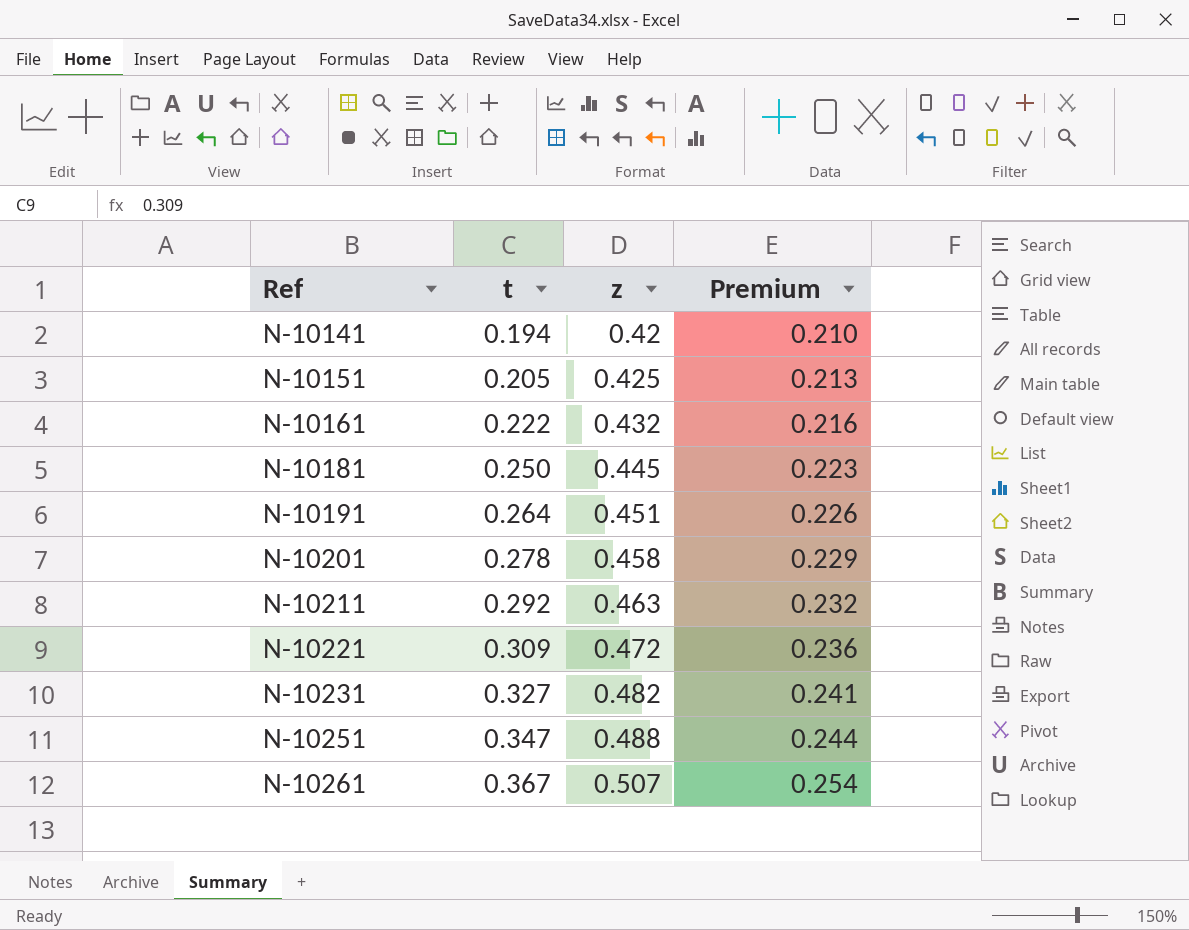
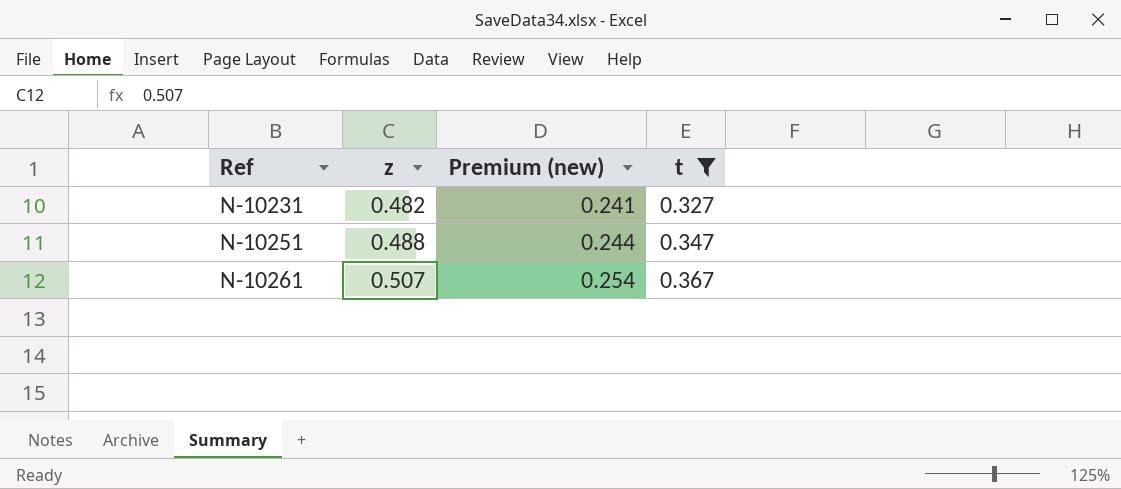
filter: none -> t >= 0.327
column name: Premium -> Premium (new)
column t | position: 2 -> 4

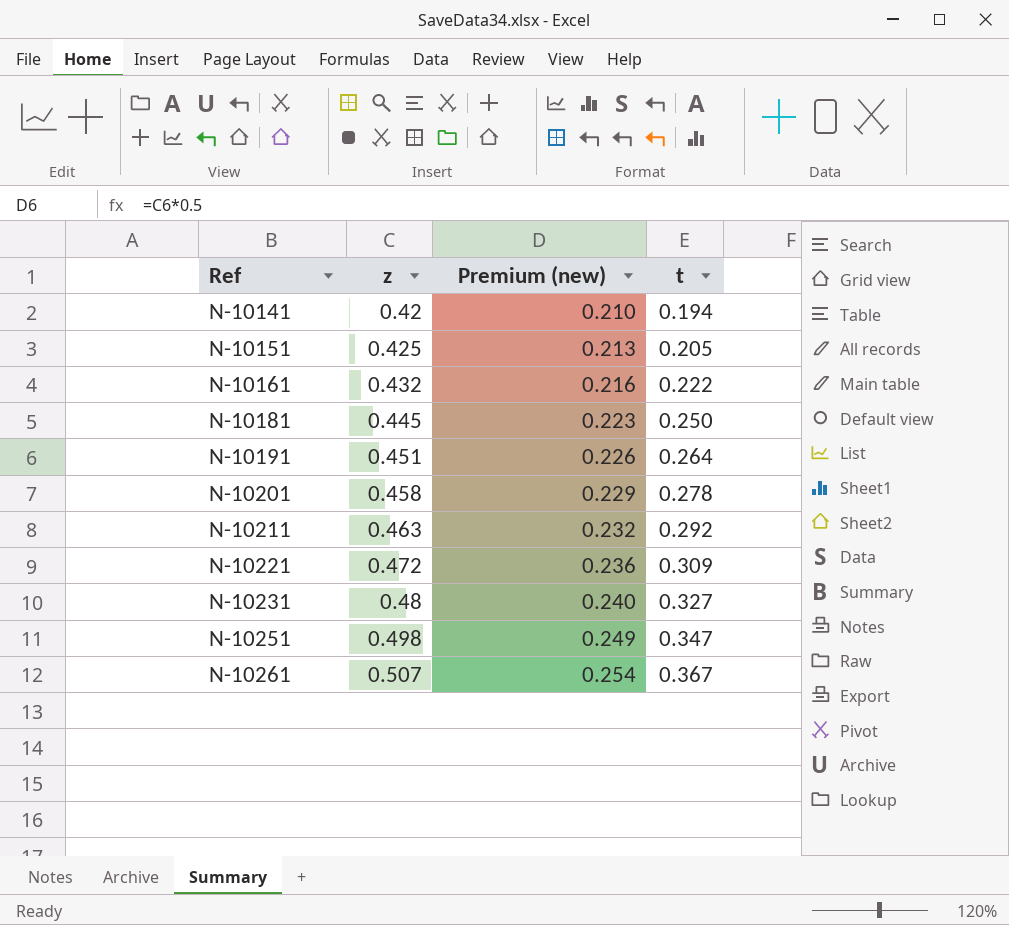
filter: t >= 0.327 -> none
N-10231 | z: 0.482 -> 0.48
N-10231 | Premium (new): 0.241 -> 0.240
N-10251 | z: 0.488 -> 0.498
N-10251 | Premium (new): 0.244 -> 0.249

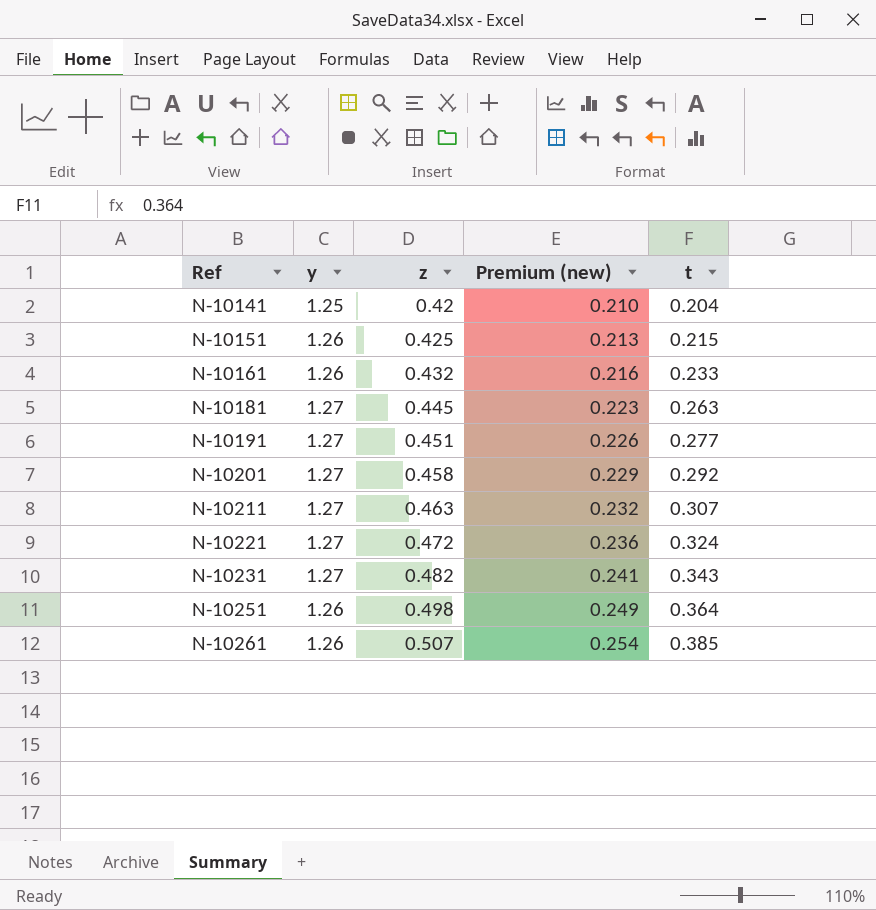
column y | position: none -> 2
N-10141 | t: 0.194 -> 0.204
N-10151 | t: 0.205 -> 0.215
N-10161 | t: 0.222 -> 0.233
N-10181 | t: 0.250 -> 0.263
N-10191 | t: 0.264 -> 0.277
N-10201 | t: 0.278 -> 0.292
N-10211 | t: 0.292 -> 0.307
N-10221 | t: 0.309 -> 0.324
N-10231 | z: 0.48 -> 0.482
N-10231 | Premium (new): 0.240 -> 0.241
N-10231 | t: 0.327 -> 0.343
N-10251 | t: 0.347 -> 0.364
N-10261 | t: 0.367 -> 0.385

